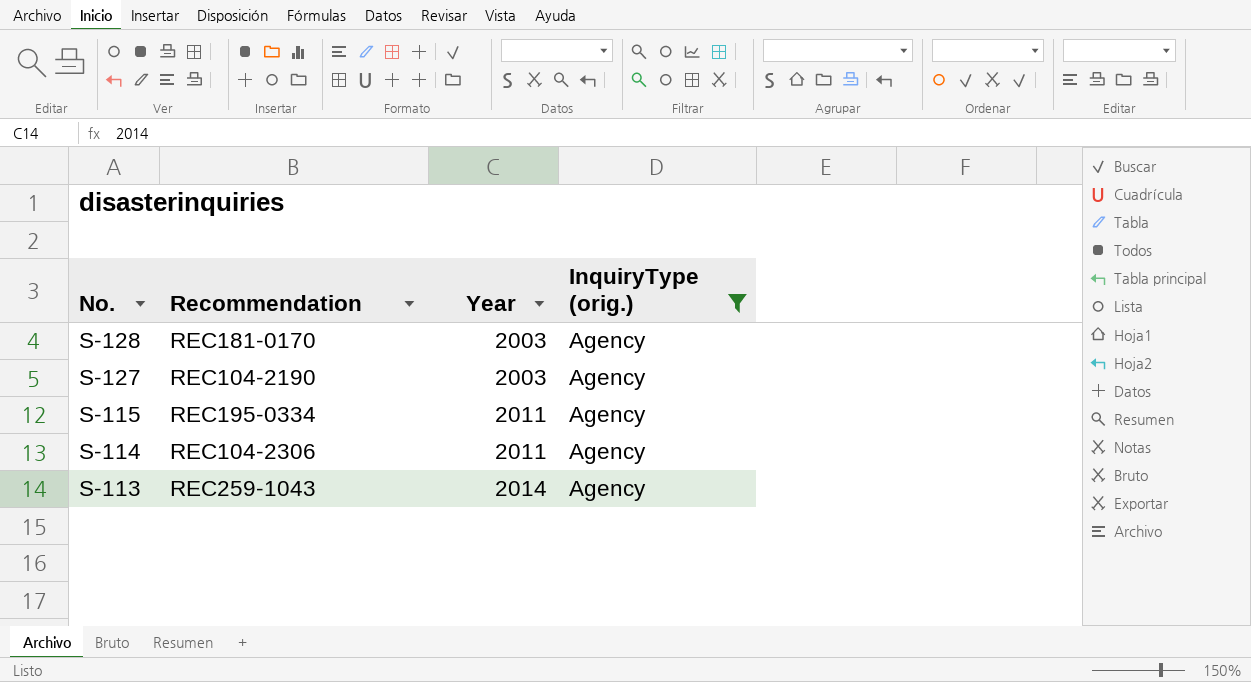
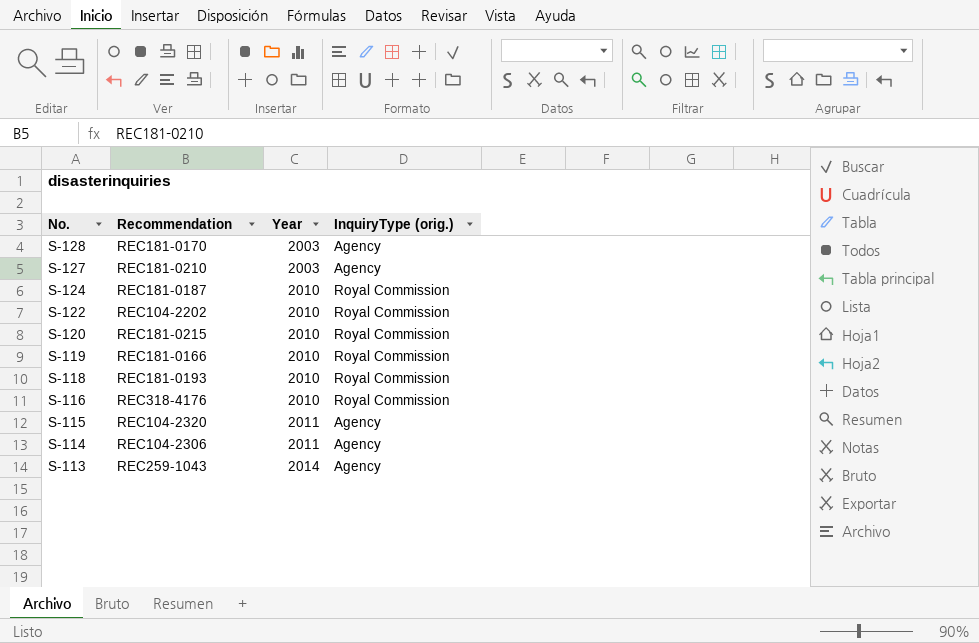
filter: InquiryType (orig.) = Agency -> none
S-127 | Recommendation: REC104-2190 -> REC181-0210
S-115 | Recommendation: REC195-0334 -> REC104-2320

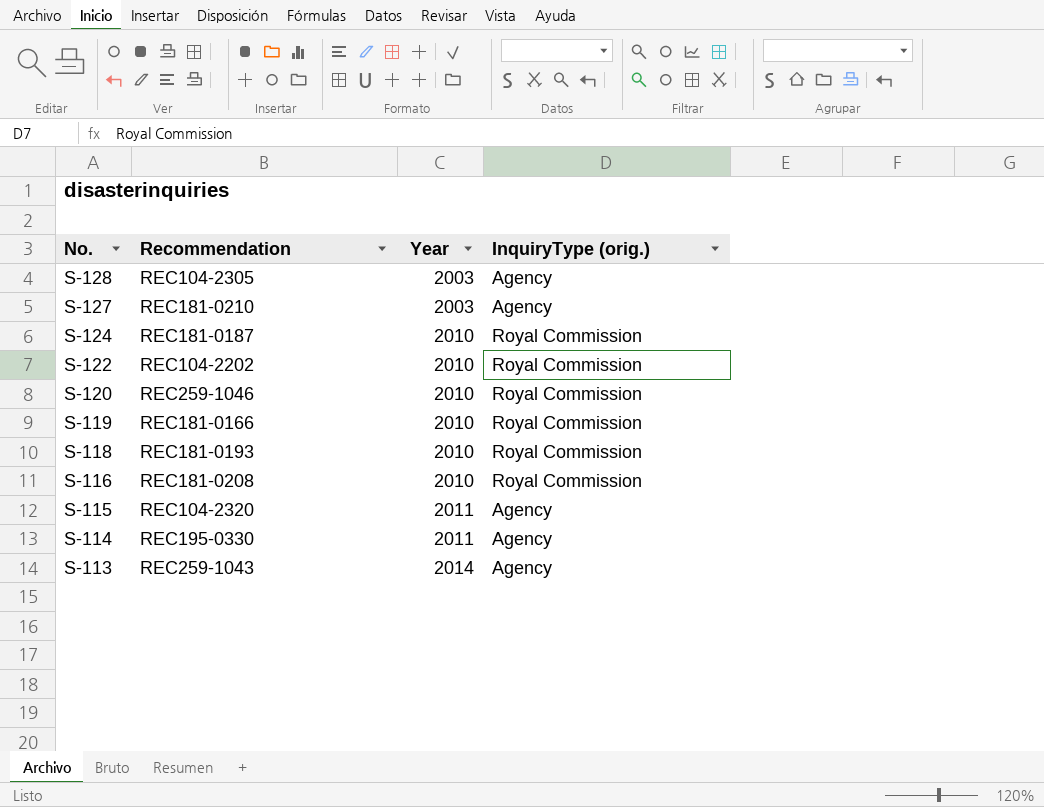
S-128 | Recommendation: REC181-0170 -> REC104-2305
S-120 | Recommendation: REC181-0215 -> REC259-1046
S-116 | Recommendation: REC318-4176 -> REC181-0208
S-114 | Recommendation: REC104-2306 -> REC195-0330

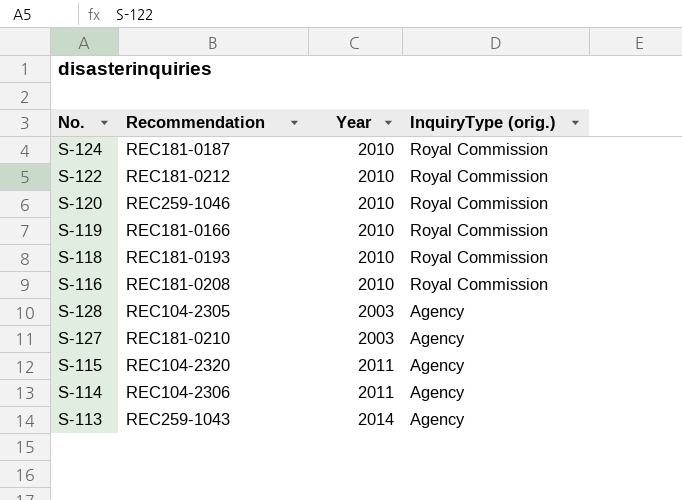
row order: No. descending -> InquiryType (orig.) descending
S-122 | Recommendation: REC104-2202 -> REC181-0212
S-114 | Recommendation: REC195-0330 -> REC104-2306

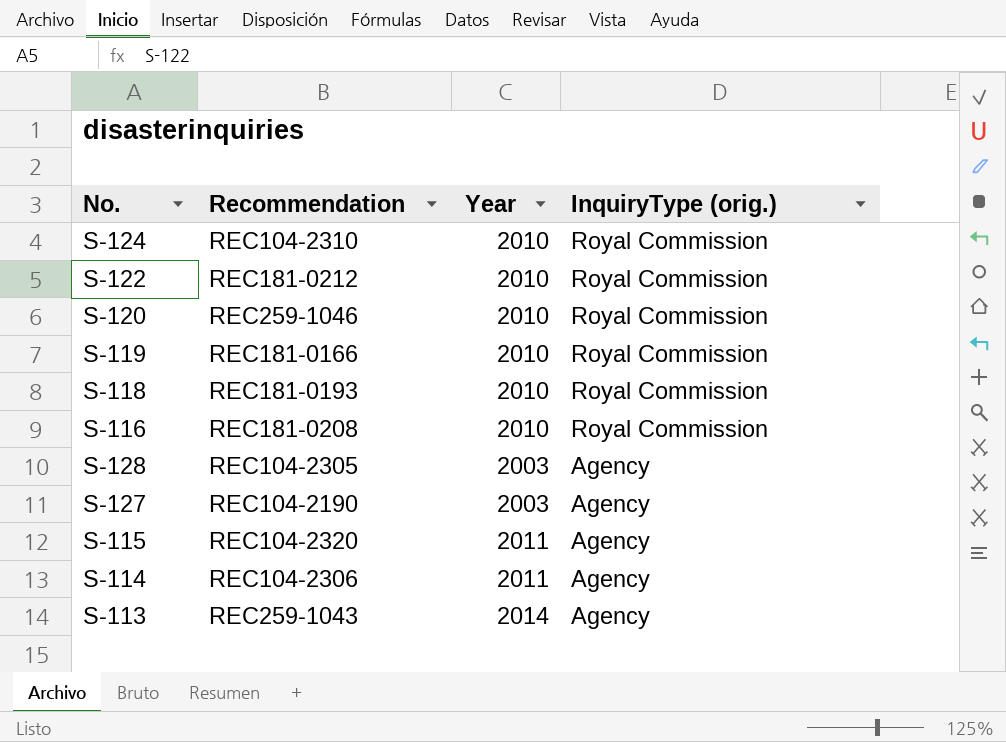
S-124 | Recommendation: REC181-0187 -> REC104-2310
S-127 | Recommendation: REC181-0210 -> REC104-2190

